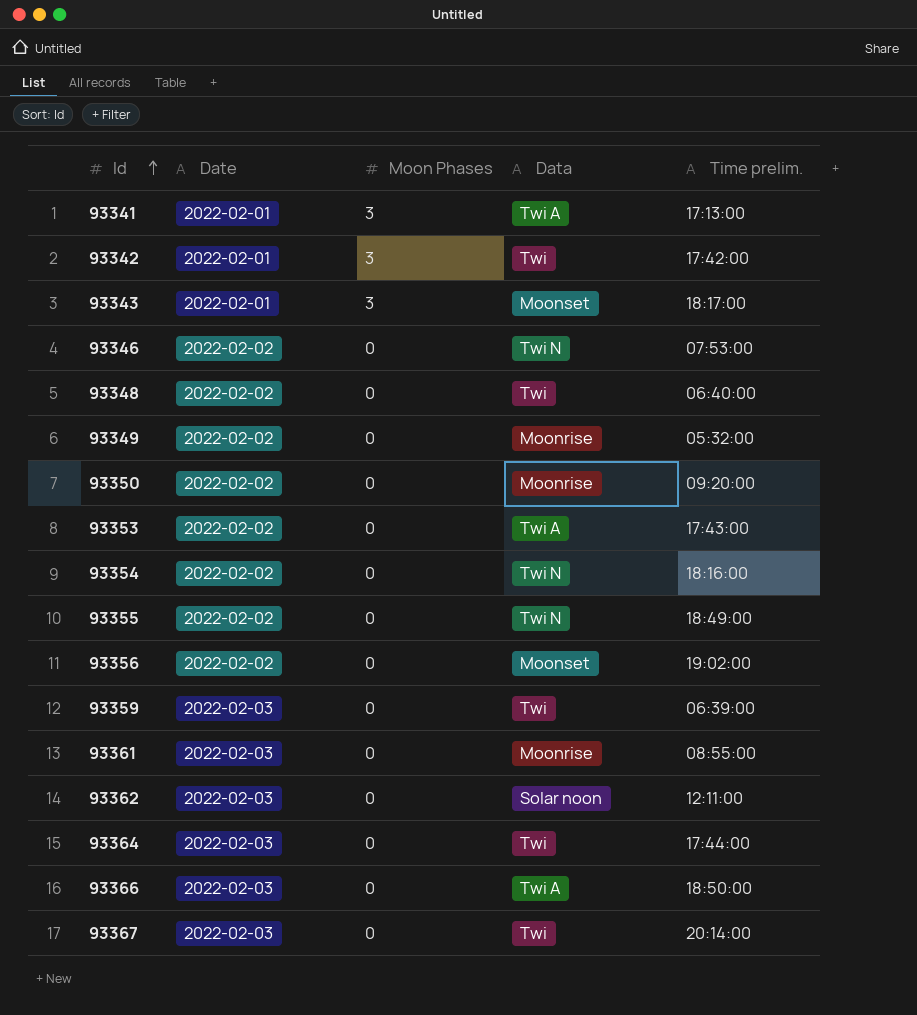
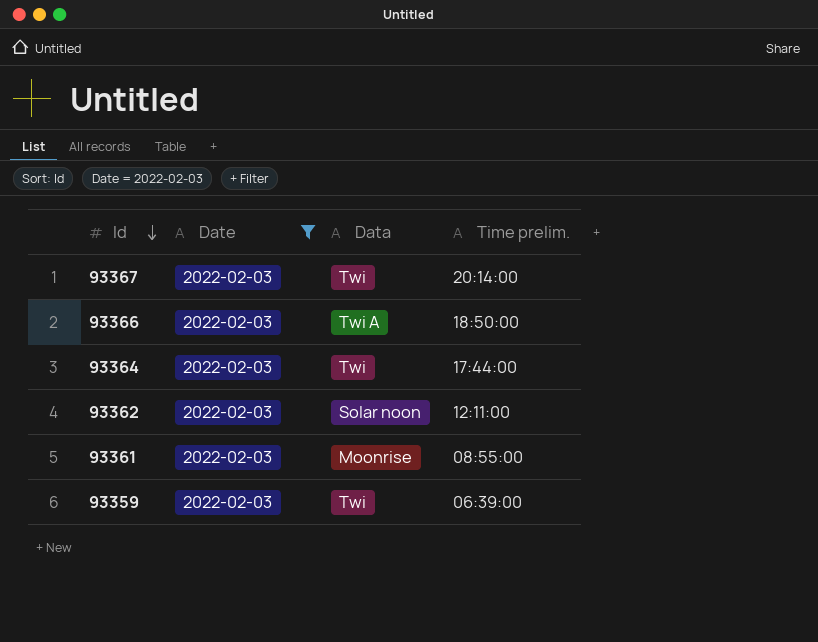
filter: none -> Date = 2022-02-03
row order: Id ascending -> Id descending
column Moon Phases | position: 3 -> none

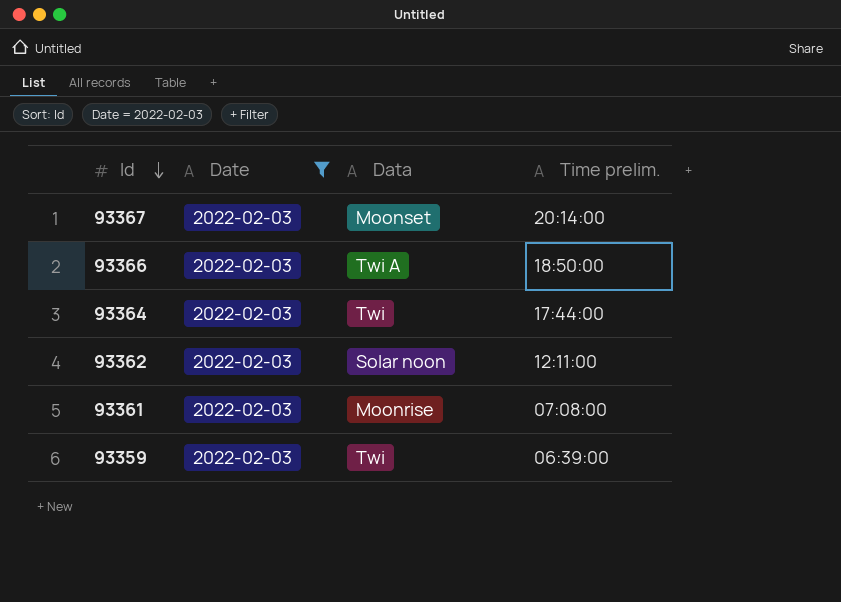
93367 | Data: Twi -> Moonset
93361 | Time prelim.: 08:55:00 -> 07:08:00

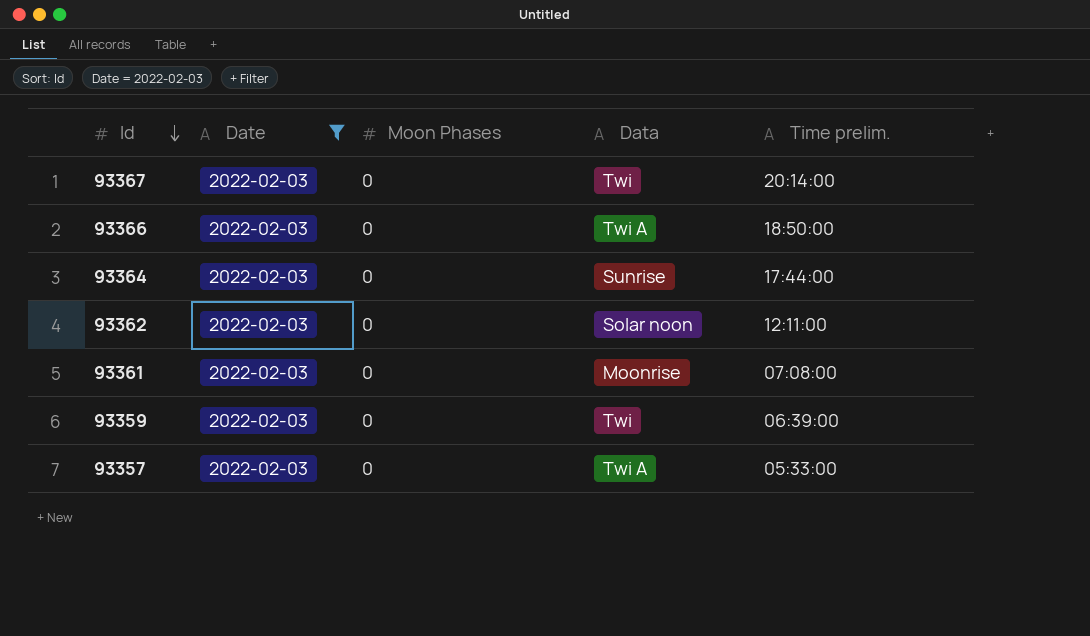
column Moon Phases | position: none -> 3
93367 | Data: Moonset -> Twi
93364 | Data: Twi -> Sunrise
row 93357: none -> 2022-02-03 | 0 | Twi A | 05:33:00

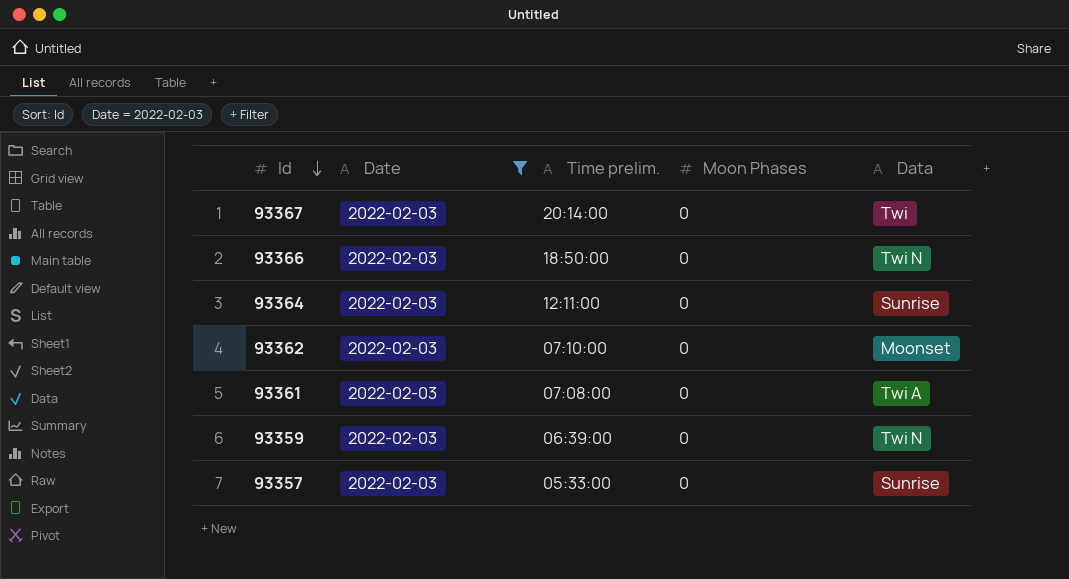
column Time prelim. | position: 5 -> 3
93366 | Data: Twi A -> Twi N
93364 | Time prelim.: 17:44:00 -> 12:11:00
93362 | Time prelim.: 12:11:00 -> 07:10:00
93362 | Data: Solar noon -> Moonset
93361 | Data: Moonrise -> Twi A
93359 | Data: Twi -> Twi N
93357 | Data: Twi A -> Sunrise

